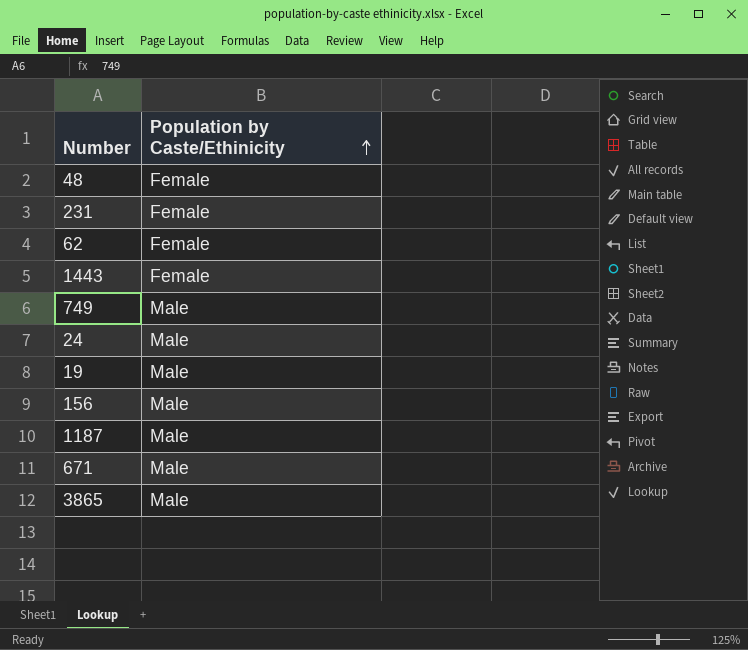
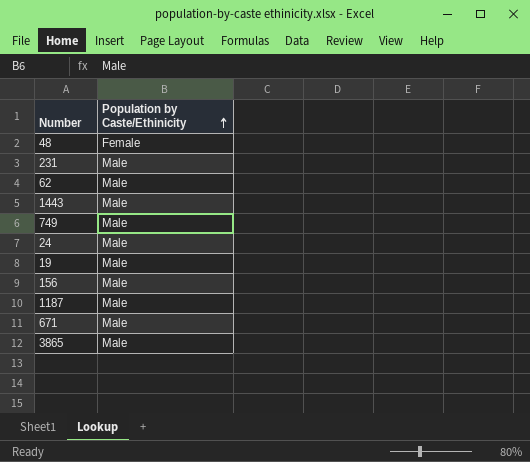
231 | Population by Caste/Ethinicity: Female -> Male
62 | Population by Caste/Ethinicity: Female -> Male
1443 | Population by Caste/Ethinicity: Female -> Male

